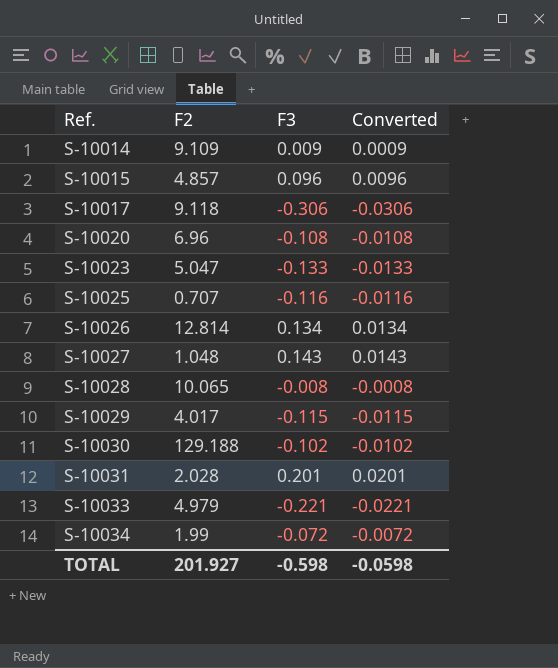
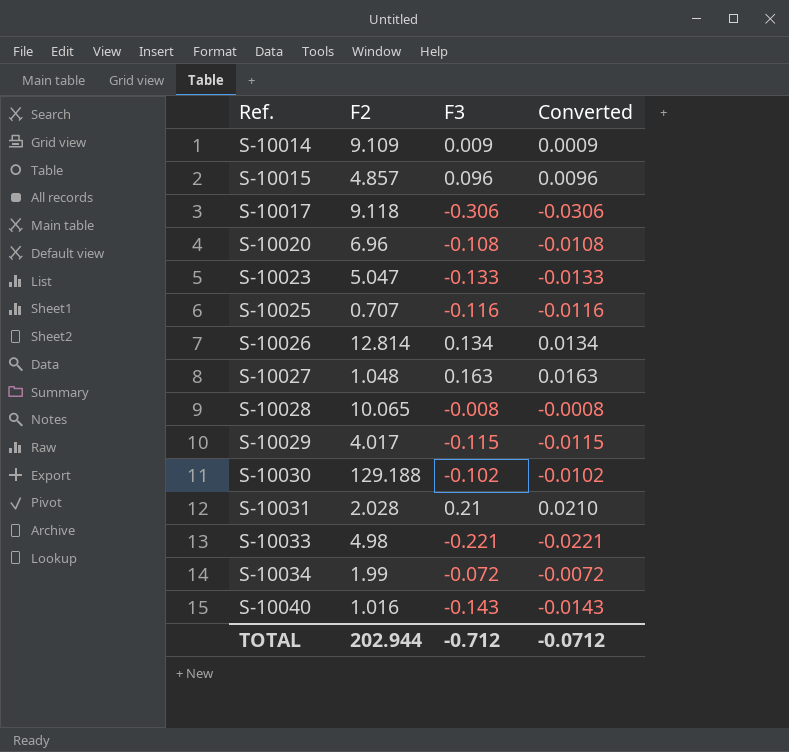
S-10027 | F3: 0.143 -> 0.163
S-10027 | Converted: 0.0143 -> 0.0163
S-10031 | F3: 0.201 -> 0.21
S-10031 | Converted: 0.0201 -> 0.0210
S-10033 | F2: 4.979 -> 4.98
row S-10040: none -> 1.016 | -0.143 | -0.0143
TOTAL | F2: 201.927 -> 202.944
TOTAL | F3: -0.598 -> -0.712
TOTAL | Converted: -0.0598 -> -0.0712

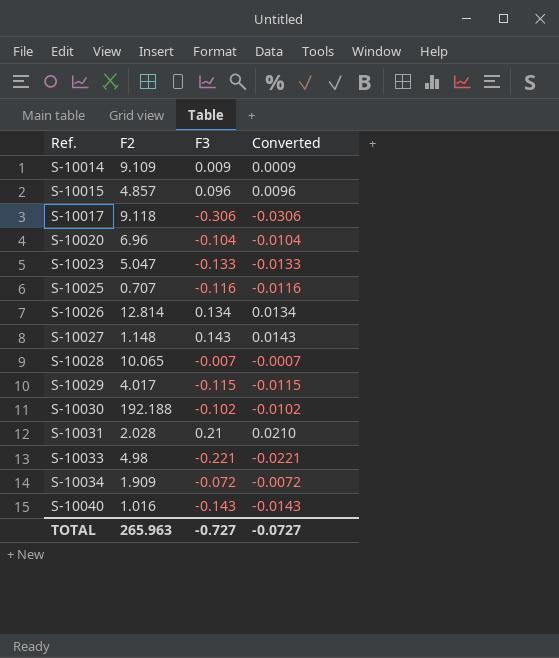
S-10020 | F3: -0.108 -> -0.104
S-10020 | Converted: -0.0108 -> -0.0104
S-10027 | F2: 1.048 -> 1.148
S-10027 | F3: 0.163 -> 0.143
S-10027 | Converted: 0.0163 -> 0.0143
S-10028 | F3: -0.008 -> -0.007
S-10028 | Converted: -0.0008 -> -0.0007
S-10030 | F2: 129.188 -> 192.188
S-10034 | F2: 1.99 -> 1.909
TOTAL | F2: 202.944 -> 265.963
TOTAL | F3: -0.712 -> -0.727
TOTAL | Converted: -0.0712 -> -0.0727

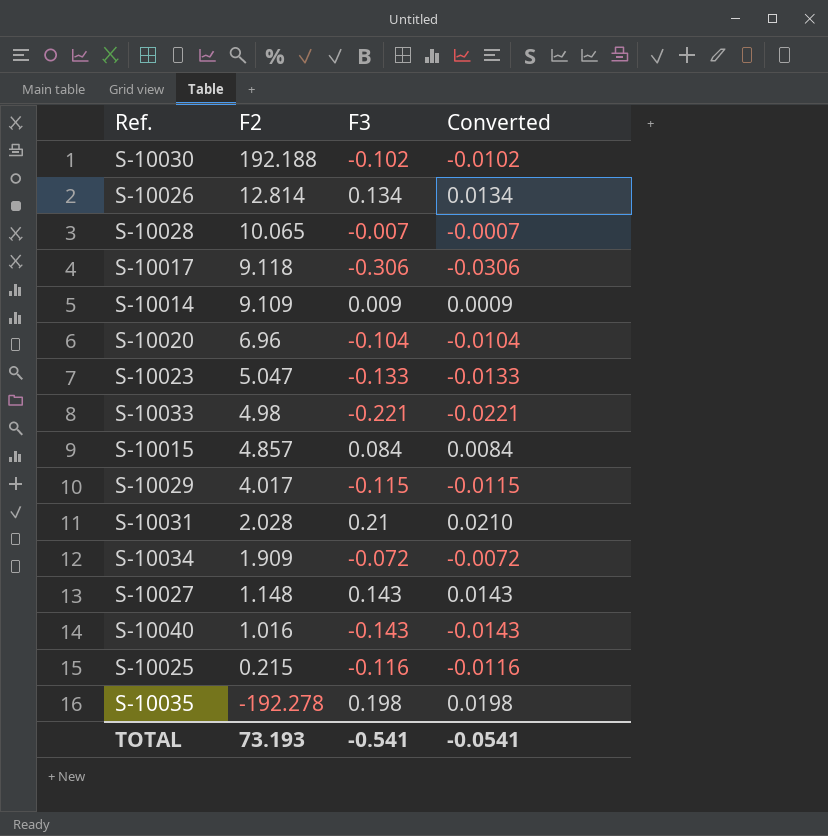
row order: Ref. ascending -> F2 descending
S-10015 | F3: 0.096 -> 0.084
S-10015 | Converted: 0.0096 -> 0.0084
S-10025 | F2: 0.707 -> 0.215
row S-10035: none -> -192.278 | 0.198 | 0.0198
TOTAL | F2: 265.963 -> 73.193
TOTAL | F3: -0.727 -> -0.541
TOTAL | Converted: -0.0727 -> -0.0541

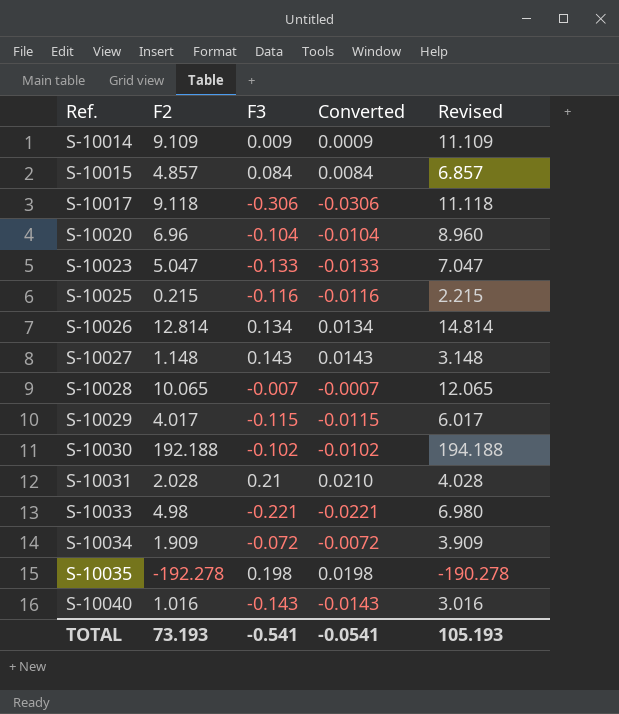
row order: F2 descending -> Ref. ascending
column Revised | formula: none -> [F2] + 2

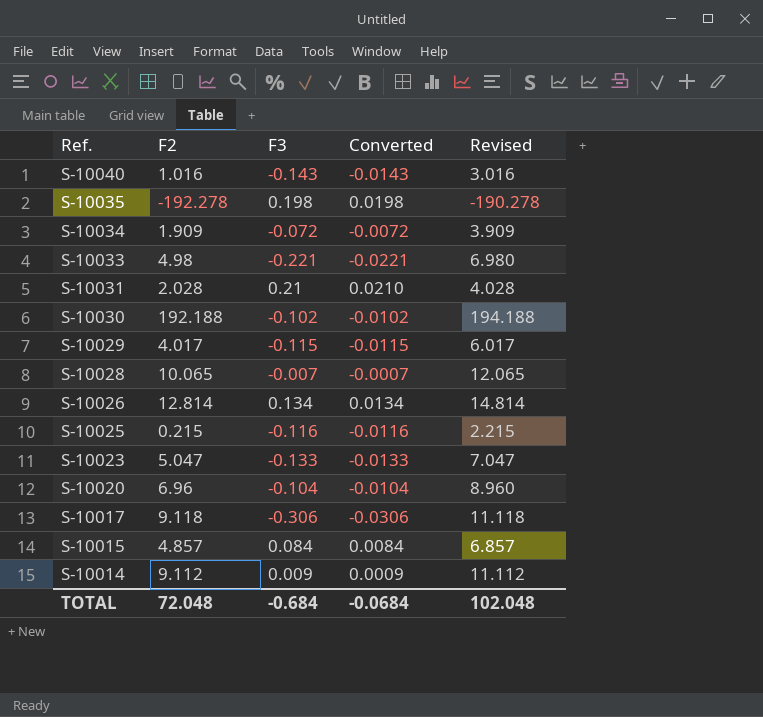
row order: Ref. ascending -> Ref. descending
row S-10027: 1.148 | 0.143 | 0.0143 | 3.148 -> none
S-10014 | F2: 9.109 -> 9.112
S-10014 | Revised: 11.109 -> 11.112
TOTAL | F2: 73.193 -> 72.048
TOTAL | F3: -0.541 -> -0.684
TOTAL | Converted: -0.0541 -> -0.0684
TOTAL | Revised: 105.193 -> 102.048

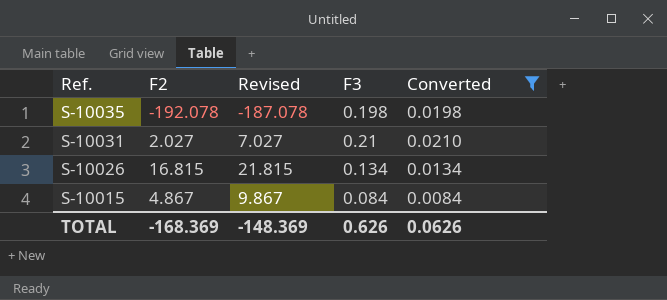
filter: none -> Converted >= 0.0084
column Revised | formula: [F2] + 2 -> [F2] + 5
column Revised | position: 5 -> 3
S-10035 | F2: -192.278 -> -192.078
S-10031 | F2: 2.028 -> 2.027
S-10026 | F2: 12.814 -> 16.815
S-10015 | F2: 4.857 -> 4.867
TOTAL | F2: 72.048 -> -168.369
TOTAL | Revised: 102.048 -> -148.369
TOTAL | F3: -0.684 -> 0.626
TOTAL | Converted: -0.0684 -> 0.0626

